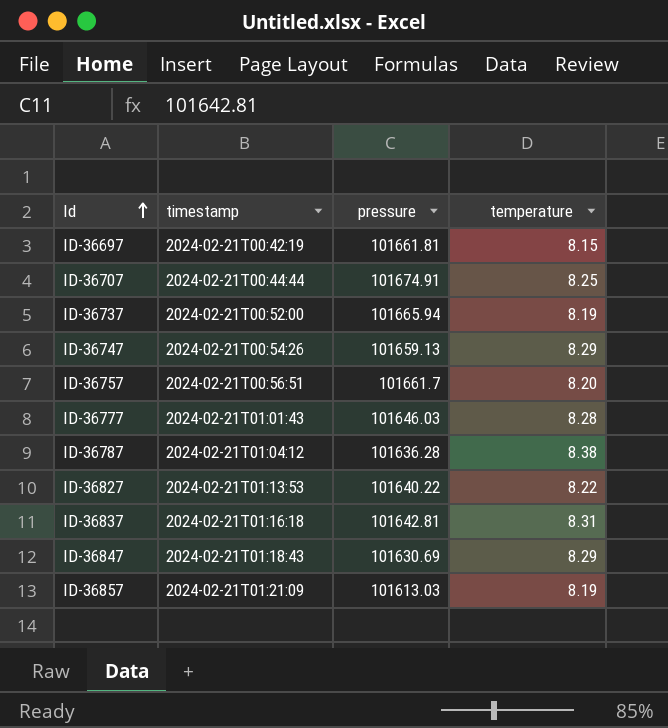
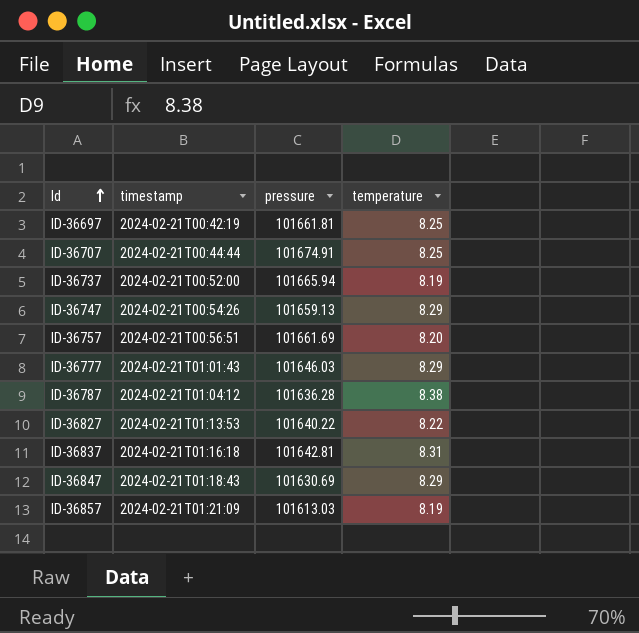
ID-36697 | temperature: 8.15 -> 8.25
ID-36757 | pressure: 101661.7 -> 101661.69
ID-36777 | temperature: 8.28 -> 8.29

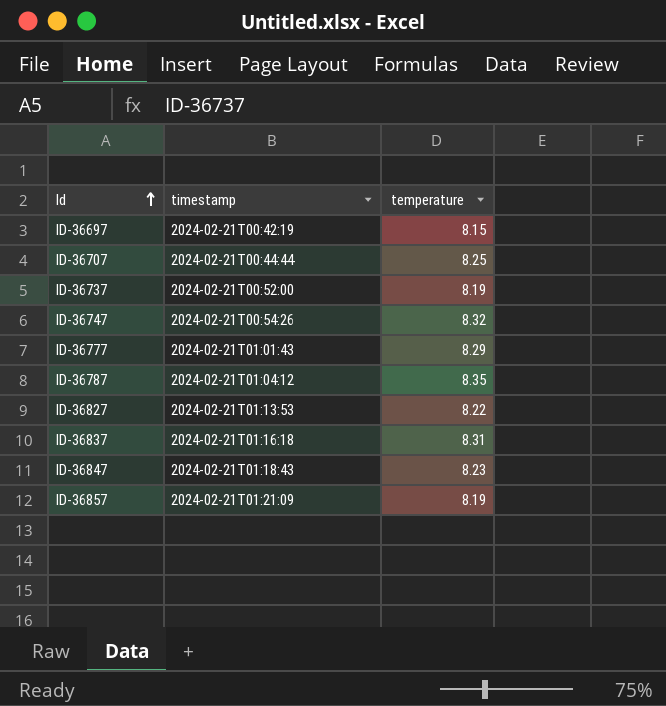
column pressure | position: 3 -> none
row ID-36757: 2024-02-21T00:56:51 | 101661.69 | 8.20 -> none
ID-36697 | temperature: 8.25 -> 8.15
ID-36747 | temperature: 8.29 -> 8.32
ID-36787 | temperature: 8.38 -> 8.35
ID-36847 | temperature: 8.29 -> 8.23

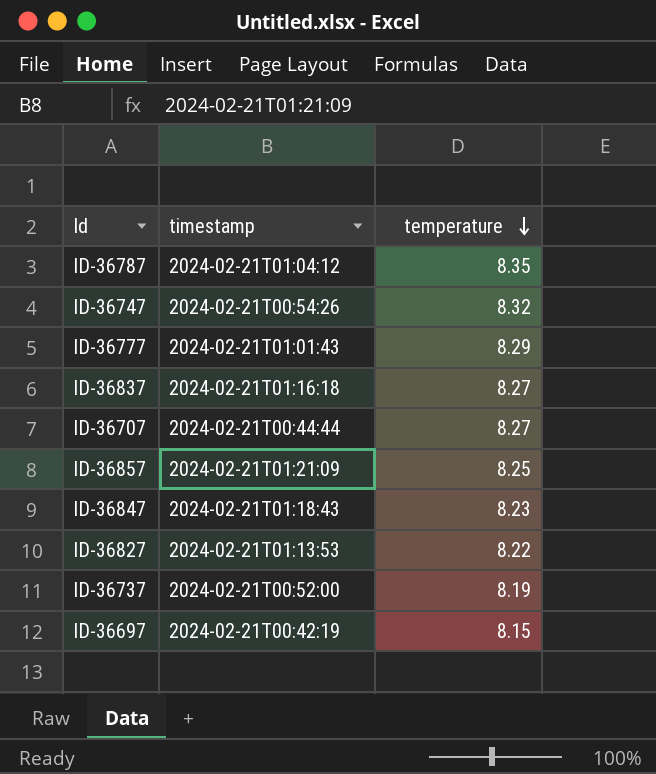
row order: Id ascending -> temperature descending
ID-36837 | temperature: 8.31 -> 8.27
ID-36707 | temperature: 8.25 -> 8.27
ID-36857 | temperature: 8.19 -> 8.25

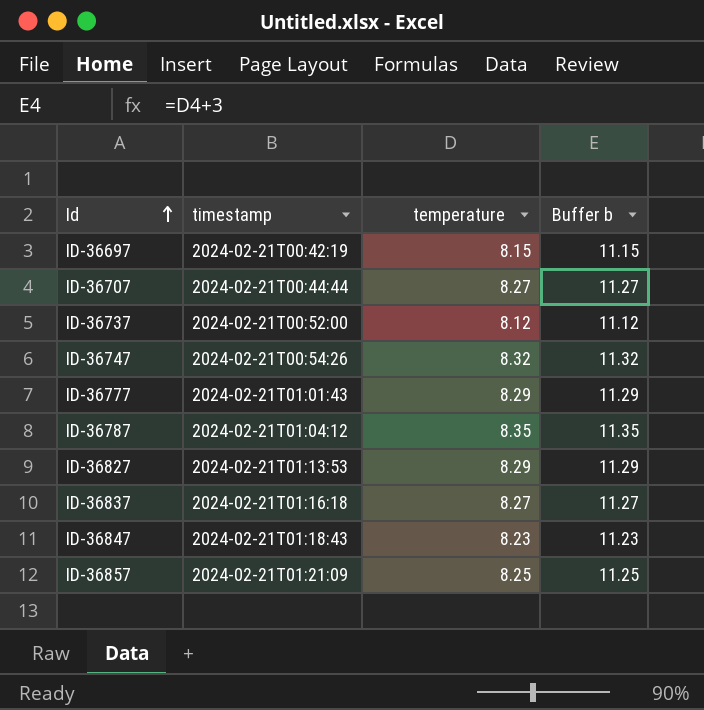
row order: temperature descending -> Id ascending
column Buffer b | formula: none -> [temperature] + 3
ID-36737 | temperature: 8.19 -> 8.12
ID-36827 | temperature: 8.22 -> 8.29

